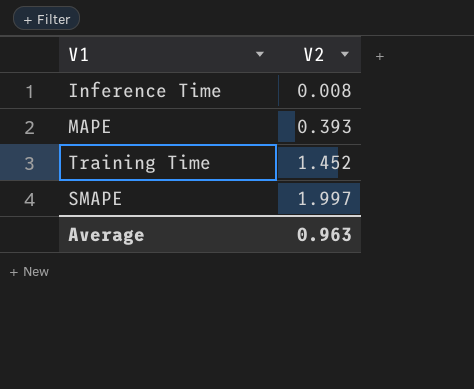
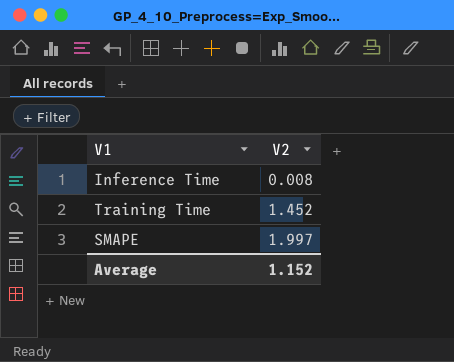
row MAPE: 0.393 -> none
Average | V2: 0.963 -> 1.152

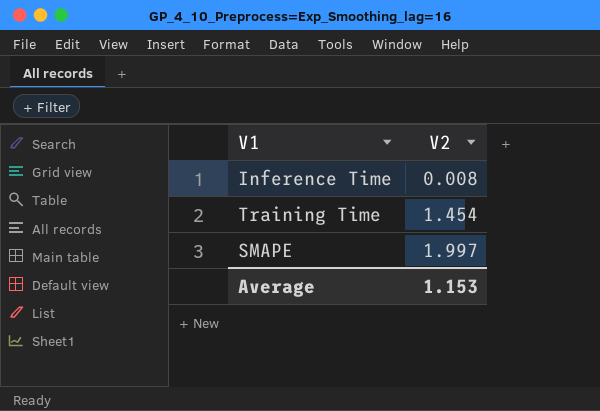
Training Time | V2: 1.452 -> 1.454
Average | V2: 1.152 -> 1.153

